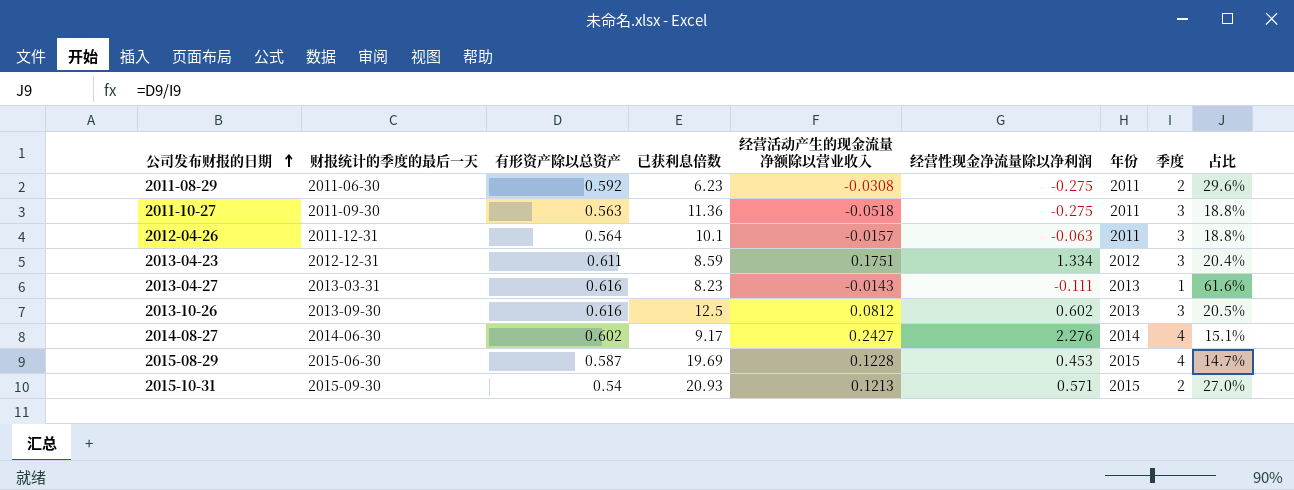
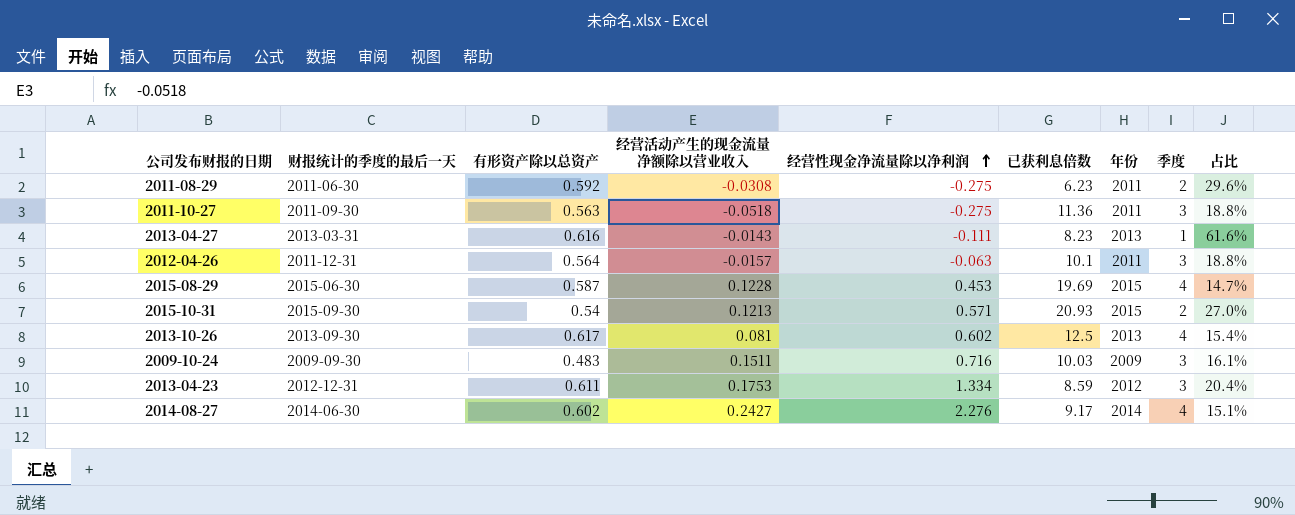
row order: 公司发布财报的日期 ascending -> 经营性现金净流量除以净利润 ascending
column 已获利息倍数 | position: 4 -> 6
2013-10-26 | 有形资产除以总资产: 0.616 -> 0.617
2013-10-26 | 经营活动产生的现金流量净额除以营业收入: 0.0812 -> 0.081
2013-10-26 | 季度: 3 -> 4
2013-10-26 | 占比: 20.5% -> 15.4%
row 2009-10-24: none -> 2009-09-30 | 0.483 | 0.1511 | 0.716 | 10.03 | 2009 | 3 | 16.1%
2013-04-23 | 经营活动产生的现金流量净额除以营业收入: 0.1751 -> 0.1753

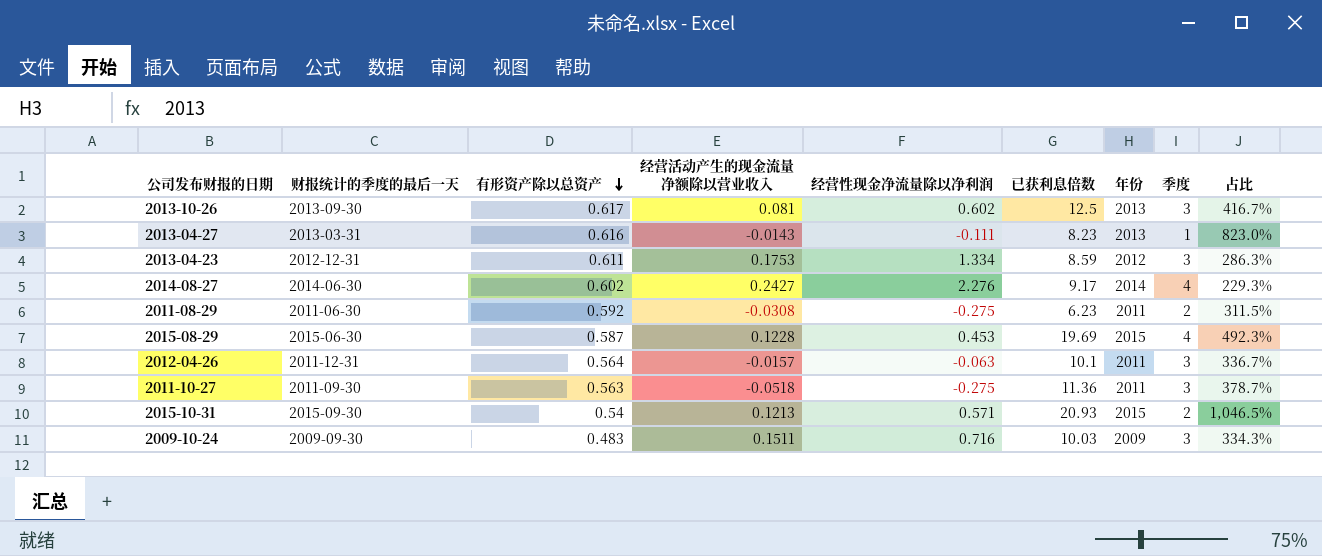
row order: 经营性现金净流量除以净利润 ascending -> 有形资产除以总资产 descending
column 占比 | formula: [有形资产除以总资产] / [季度] -> [已获利息倍数] / [季度]
2013-10-26 | 季度: 4 -> 3

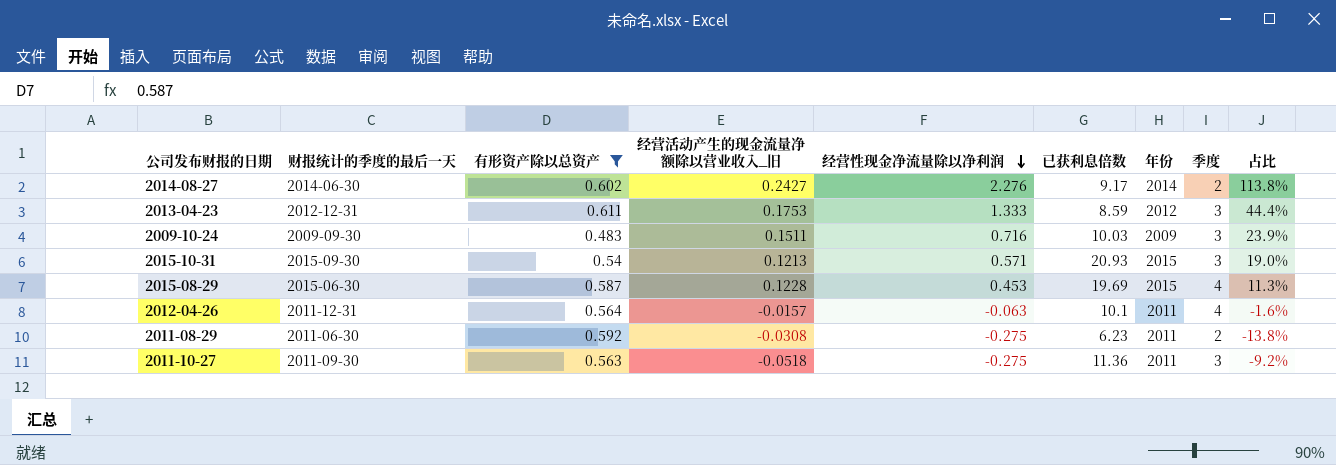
filter: none -> 有形资产除以总资产 <= 0.611
row order: 有形资产除以总资产 descending -> 经营性现金净流量除以净利润 descending
column name: 经营活动产生的现金流量净额除以营业收入 -> 经营活动产生的现金流量净额除以营业收入_旧
column 占比 | formula: [已获利息倍数] / [季度] -> [经营性现金净流量除以净利润] / [季度]
2014-08-27 | 季度: 4 -> 2
2013-04-23 | 经营性现金净流量除以净利润: 1.334 -> 1.333
2015-10-31 | 季度: 2 -> 3
2012-04-26 | 季度: 3 -> 4

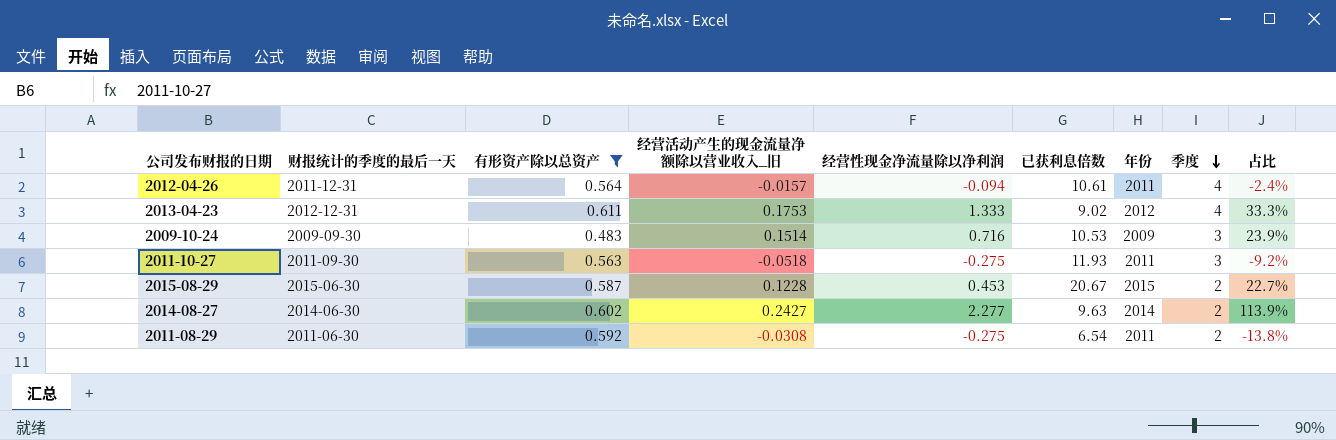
row order: 经营性现金净流量除以净利润 descending -> 季度 descending
row 2015-10-31: 2015-09-30 | 0.54 | 0.1213 | 0.571 | 20.93 | 2015 | 3 | 19.0% -> none
2012-04-26 | 经营性现金净流量除以净利润: -0.063 -> -0.094
2012-04-26 | 已获利息倍数: 10.1 -> 10.61
2012-04-26 | 占比: -1.6% -> -2.4%
2013-04-23 | 已获利息倍数: 8.59 -> 9.02
2013-04-23 | 季度: 3 -> 4
2013-04-23 | 占比: 44.4% -> 33.3%
2009-10-24 | 经营活动产生的现金流量净额除以营业收入_旧: 0.1511 -> 0.1514
2009-10-24 | 已获利息倍数: 10.03 -> 10.53
2011-10-27 | 已获利息倍数: 11.36 -> 11.93
2015-08-29 | 已获利息倍数: 19.69 -> 20.67
2015-08-29 | 季度: 4 -> 2
2015-08-29 | 占比: 11.3% -> 22.7%
2014-08-27 | 经营性现金净流量除以净利润: 2.276 -> 2.277
2014-08-27 | 已获利息倍数: 9.17 -> 9.63
2014-08-27 | 占比: 113.8% -> 113.9%
2011-08-29 | 已获利息倍数: 6.23 -> 6.54

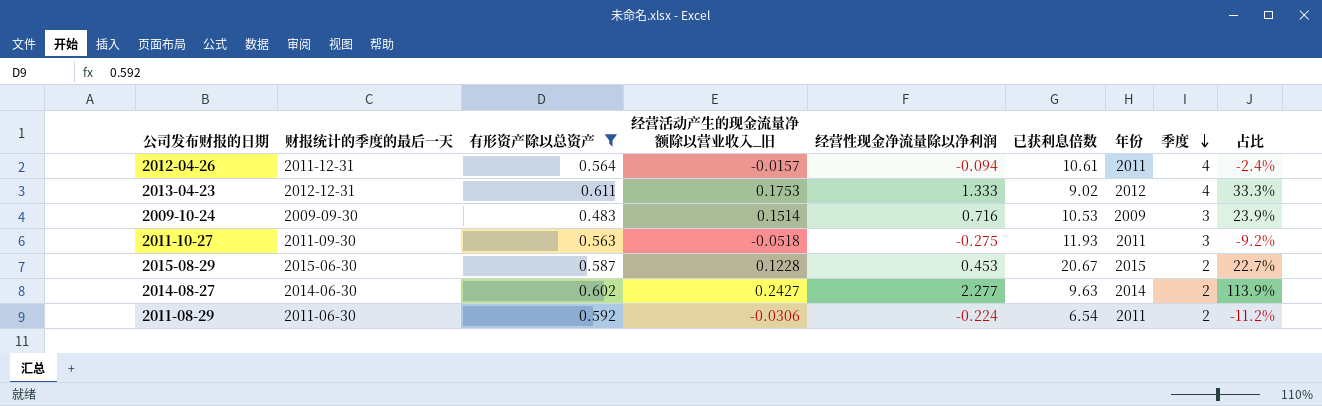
2011-08-29 | 经营活动产生的现金流量净额除以营业收入_旧: -0.0308 -> -0.0306
2011-08-29 | 经营性现金净流量除以净利润: -0.275 -> -0.224
2011-08-29 | 占比: -13.8% -> -11.2%

